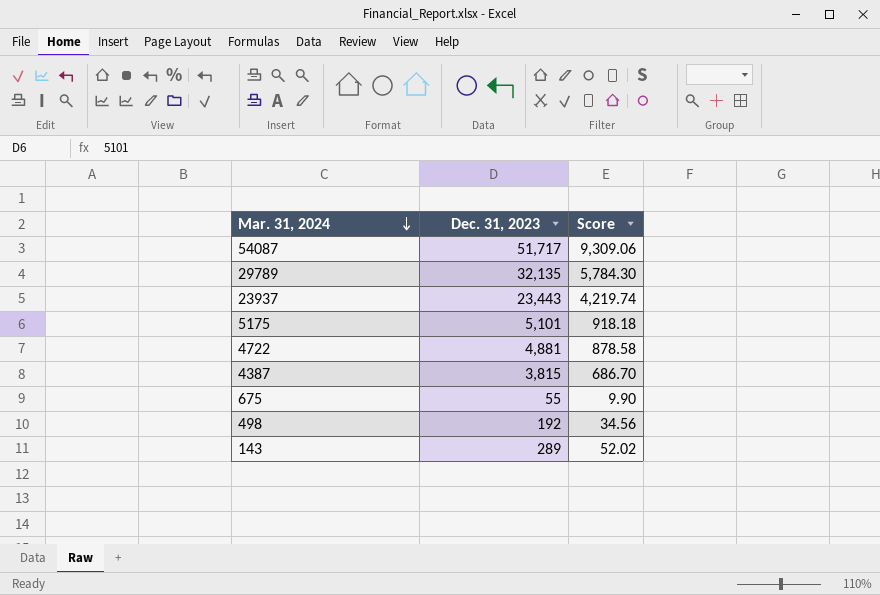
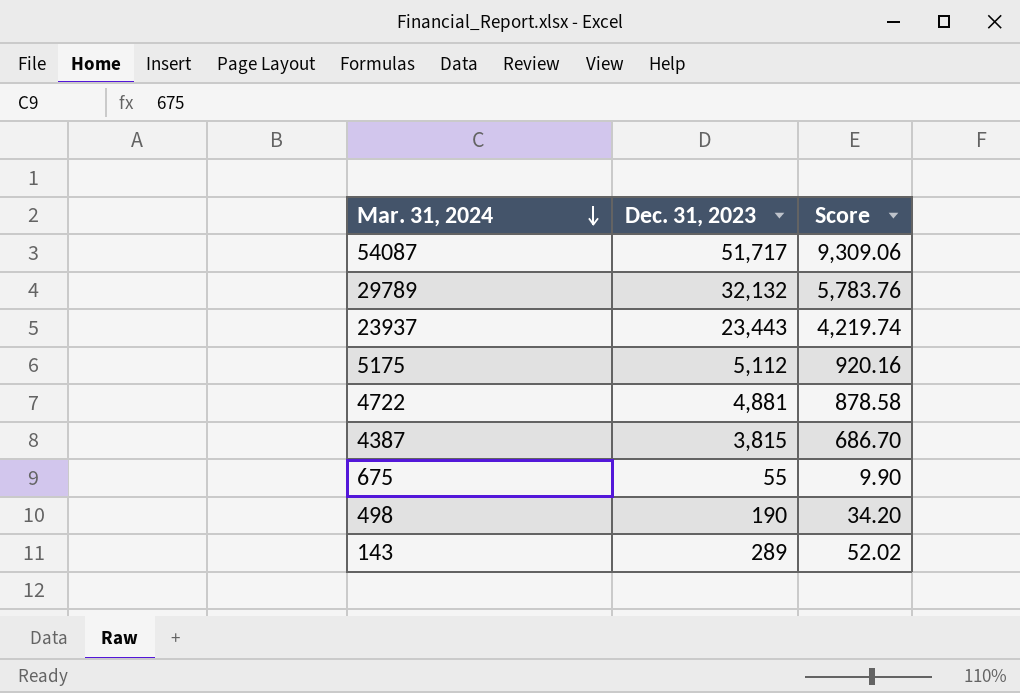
29789 | Dec. 31, 2023: 32,135 -> 32,132
29789 | Score: 5,784.30 -> 5,783.76
5175 | Dec. 31, 2023: 5,101 -> 5,112
5175 | Score: 918.18 -> 920.16
498 | Dec. 31, 2023: 192 -> 190
498 | Score: 34.56 -> 34.20

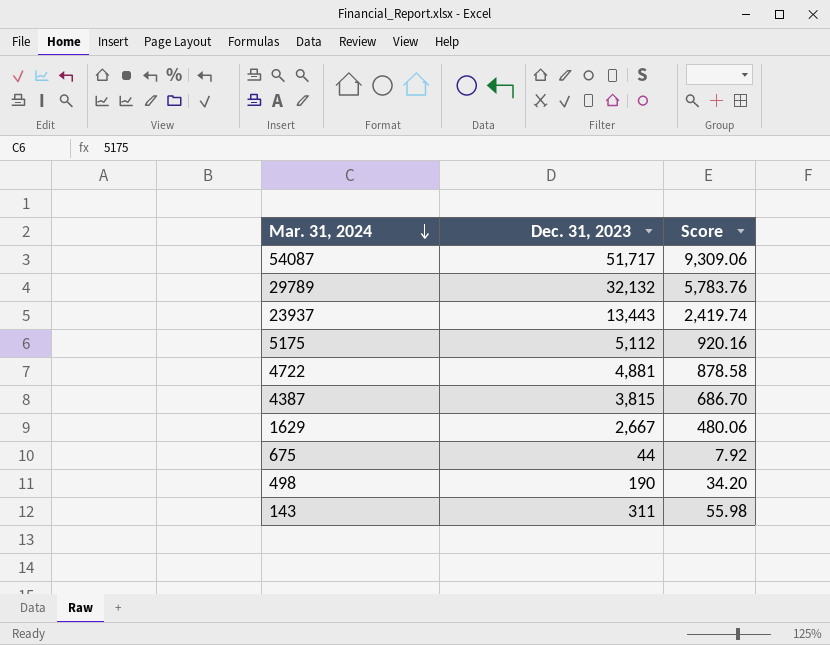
23937 | Dec. 31, 2023: 23,443 -> 13,443
23937 | Score: 4,219.74 -> 2,419.74
row 1629: none -> 2,667 | 480.06
675 | Dec. 31, 2023: 55 -> 44
675 | Score: 9.90 -> 7.92
143 | Dec. 31, 2023: 289 -> 311
143 | Score: 52.02 -> 55.98

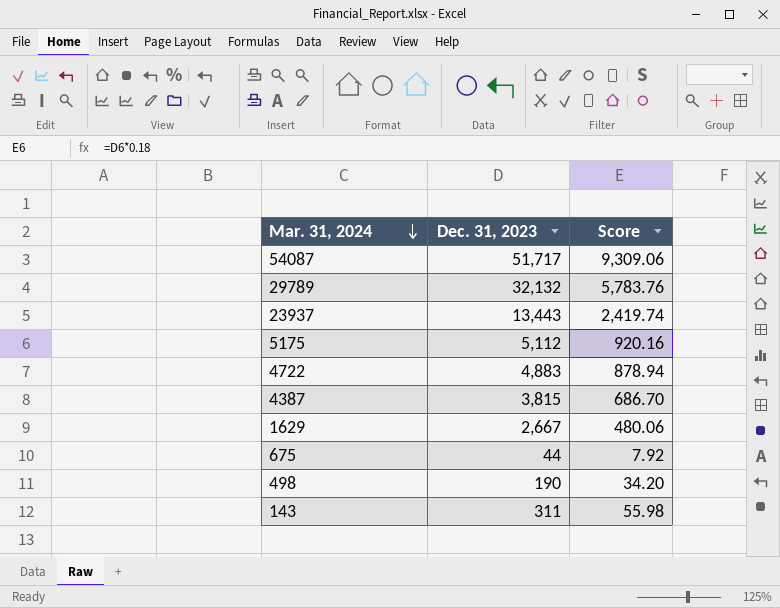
4722 | Dec. 31, 2023: 4,881 -> 4,883
4722 | Score: 878.58 -> 878.94

